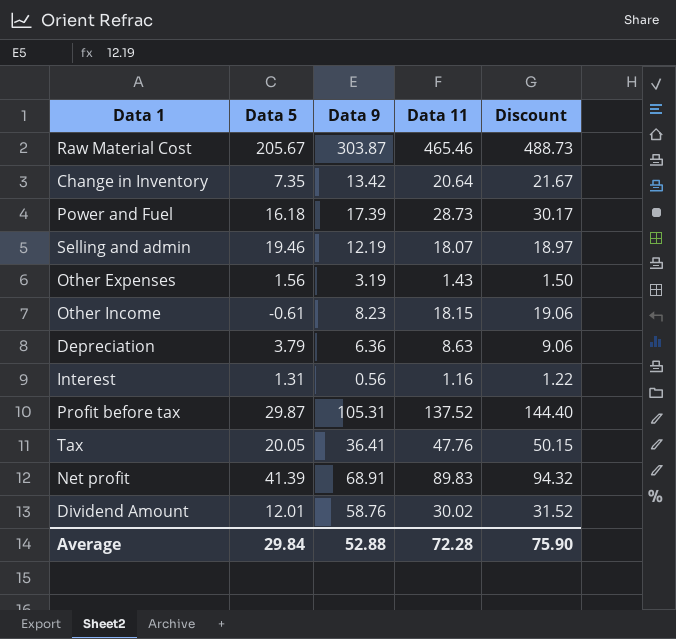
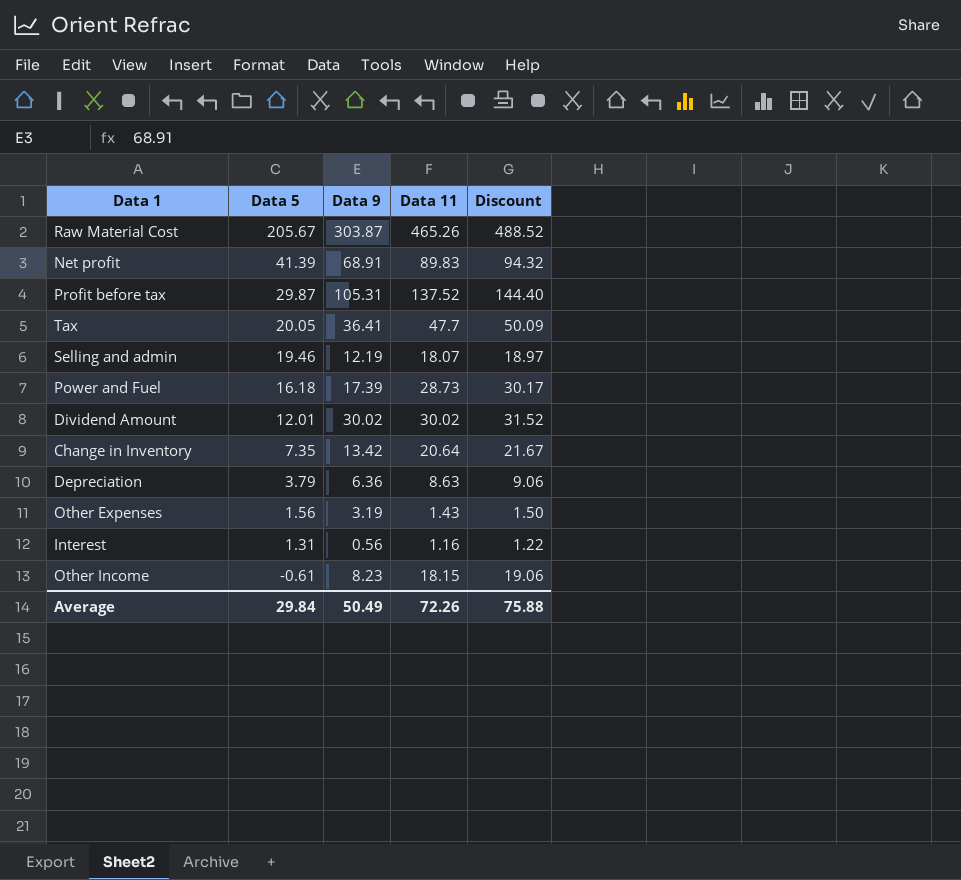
row order: none -> Data 5 descending
Raw Material Cost | Data 11: 465.46 -> 465.26
Raw Material Cost | Discount: 488.73 -> 488.52
Tax | Data 11: 47.76 -> 47.7
Tax | Discount: 50.15 -> 50.09
Dividend Amount | Data 9: 58.76 -> 30.02
Average | Data 9: 52.88 -> 50.49
Average | Data 11: 72.28 -> 72.26
Average | Discount: 75.90 -> 75.88

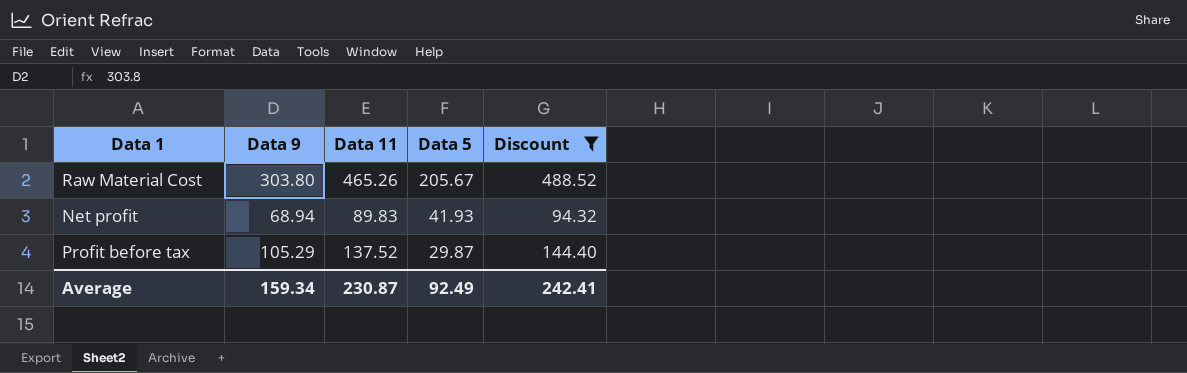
filter: none -> Discount >= 94.32
column Data 5 | position: 2 -> 4
Raw Material Cost | Data 9: 303.87 -> 303.80
Net profit | Data 9: 68.91 -> 68.94
Net profit | Data 5: 41.39 -> 41.93
Profit before tax | Data 9: 105.31 -> 105.29
Average | Data 9: 50.49 -> 159.34
Average | Data 11: 72.26 -> 230.87
Average | Data 5: 29.84 -> 92.49
Average | Discount: 75.88 -> 242.41

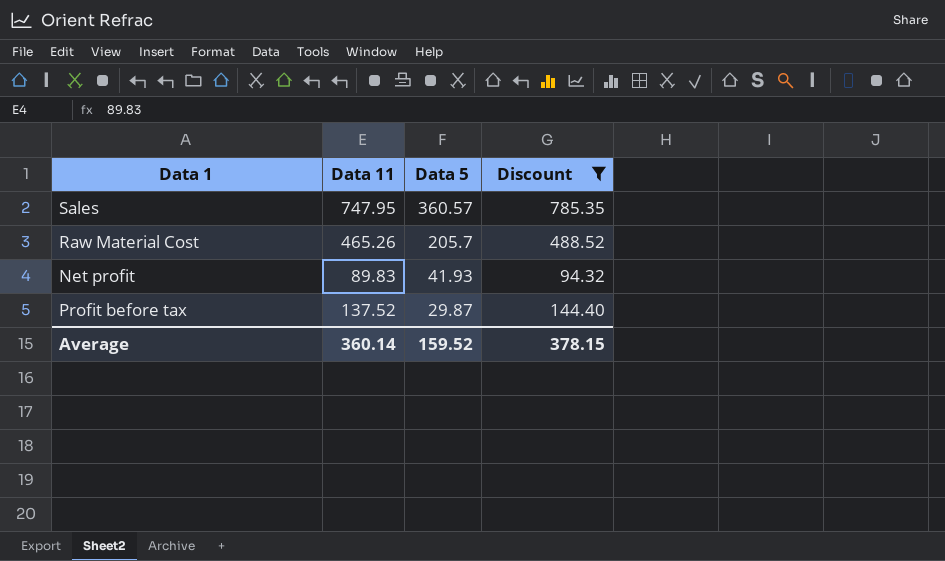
column Data 9 | position: 2 -> none
row Sales: none -> 747.95 | 360.57 | 785.35
Raw Material Cost | Data 5: 205.67 -> 205.7
Average | Data 11: 230.87 -> 360.14
Average | Data 5: 92.49 -> 159.52
Average | Discount: 242.41 -> 378.15

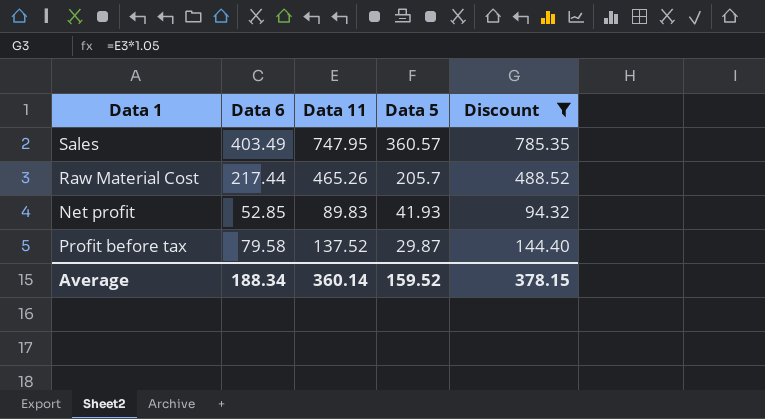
column Data 6 | position: none -> 2

